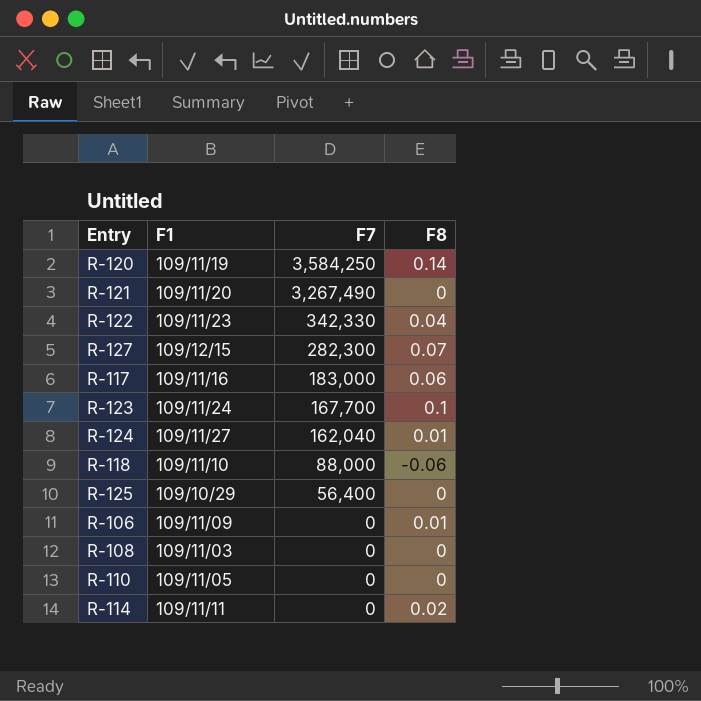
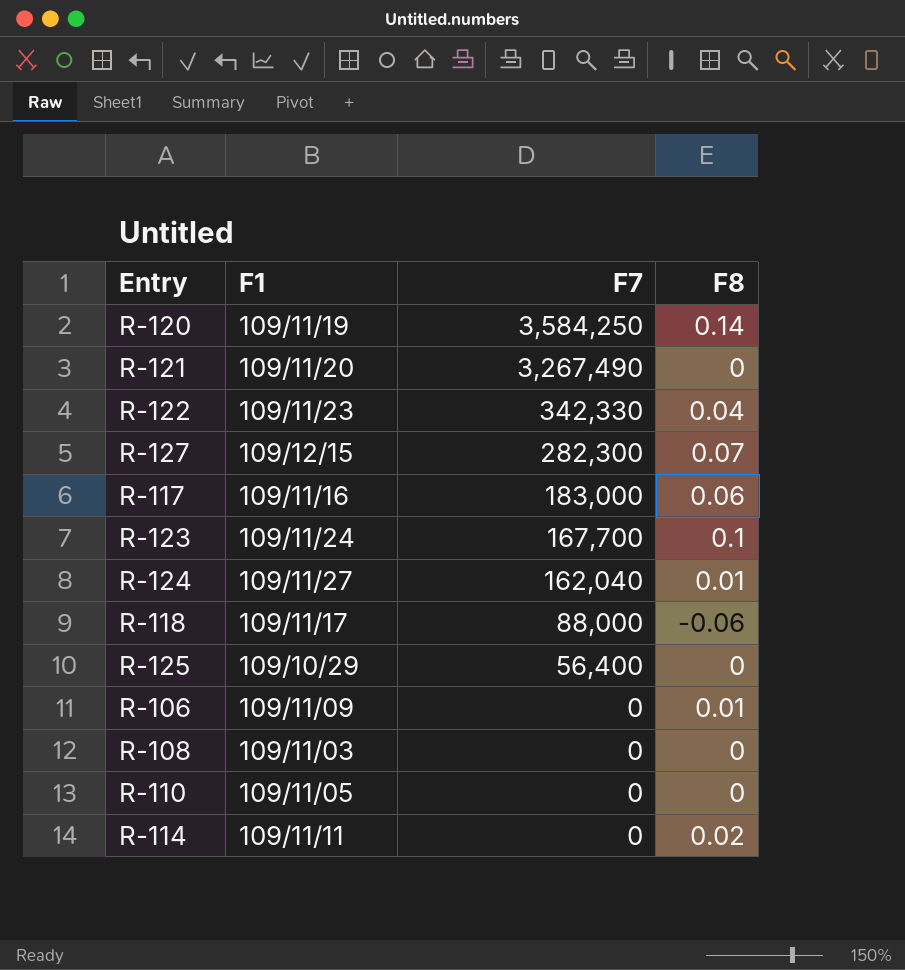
R-118 | F1: 109/11/10 -> 109/11/17

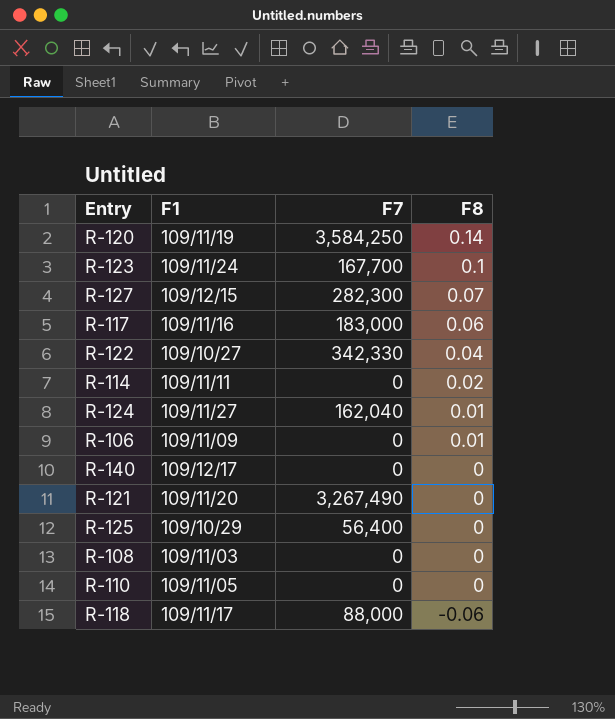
row order: F7 descending -> F8 descending
R-122 | F1: 109/11/23 -> 109/10/27
row R-140: none -> 109/12/17 | 0 | 0

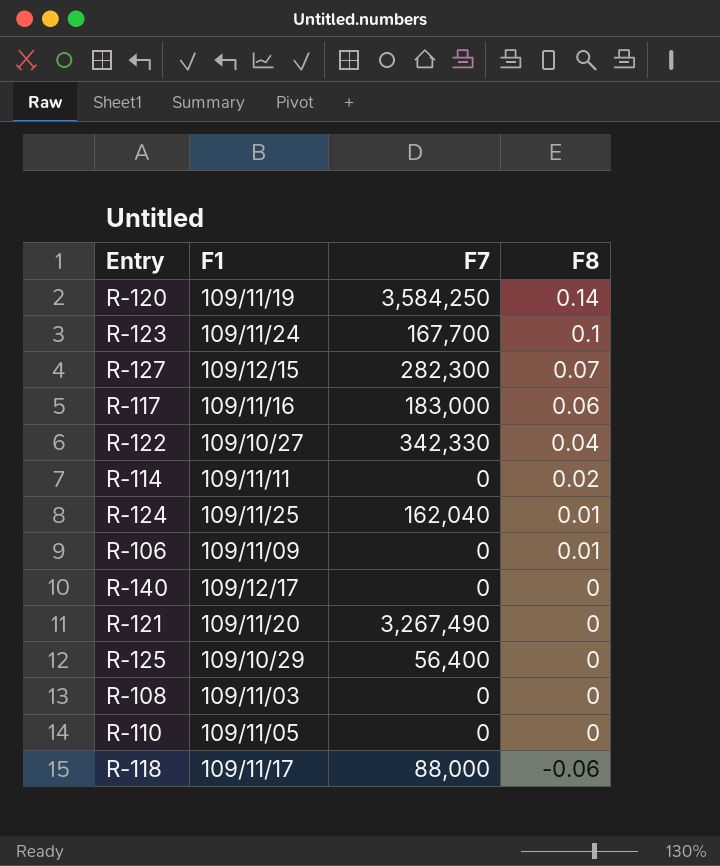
R-124 | F1: 109/11/27 -> 109/11/25

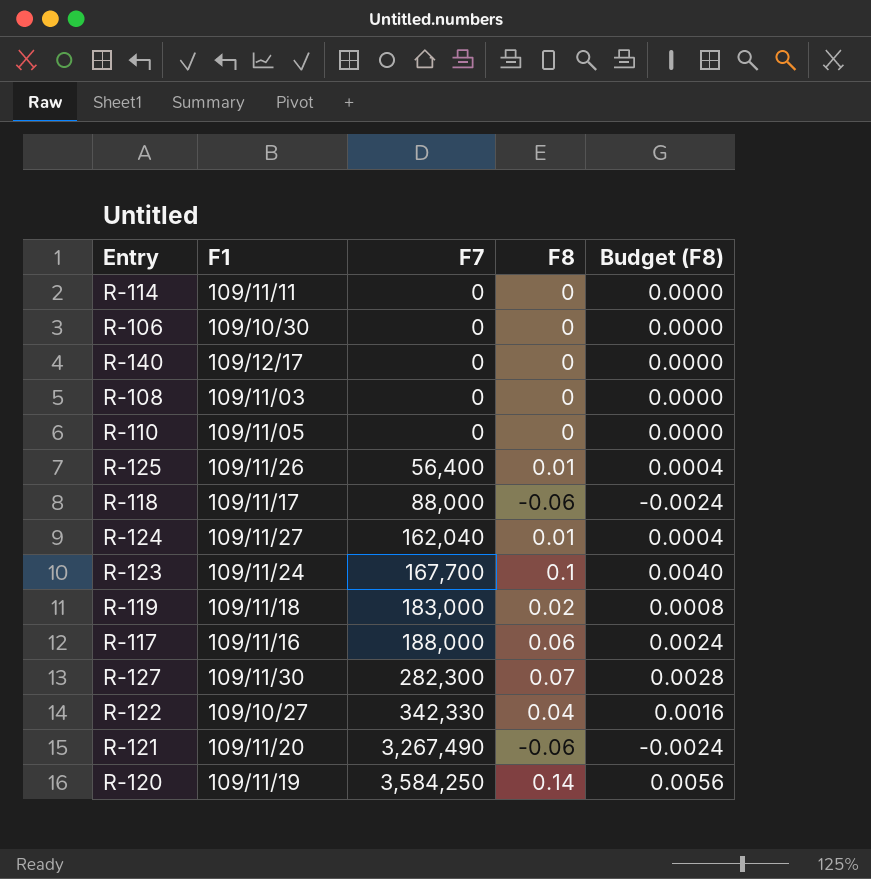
row order: F8 descending -> F7 ascending
column Budget (F8) | formula: none -> [F8] * 0.04
R-114 | F8: 0.02 -> 0
R-106 | F1: 109/11/09 -> 109/10/30
R-106 | F8: 0.01 -> 0
R-125 | F1: 109/10/29 -> 109/11/26
R-125 | F8: 0 -> 0.01
R-124 | F1: 109/11/25 -> 109/11/27
row R-119: none -> 109/11/18 | 183,000 | 0.02 | 0.0008
R-117 | F7: 183,000 -> 188,000
R-127 | F1: 109/12/15 -> 109/11/30
R-121 | F8: 0 -> -0.06

